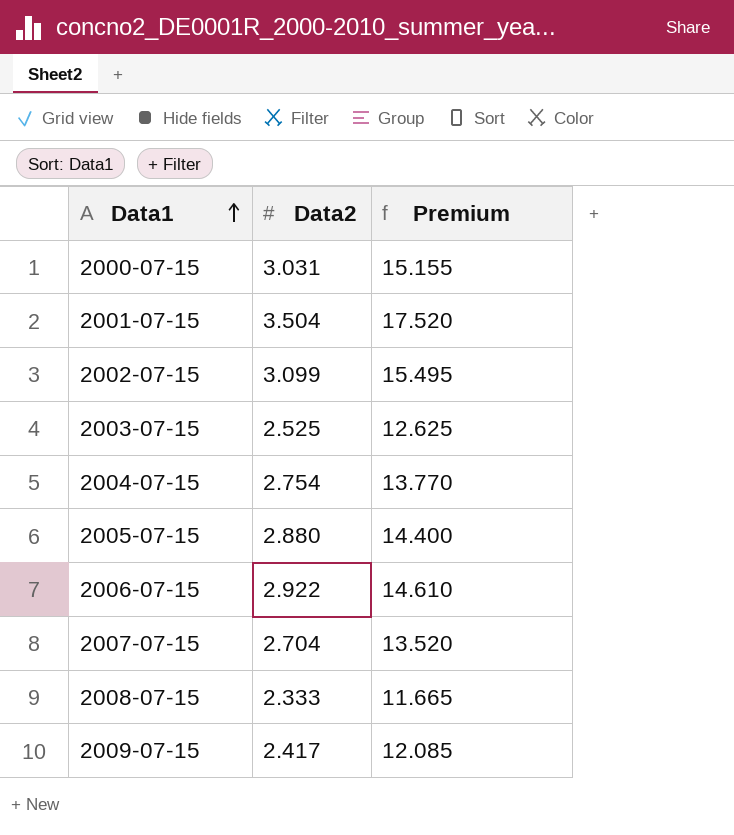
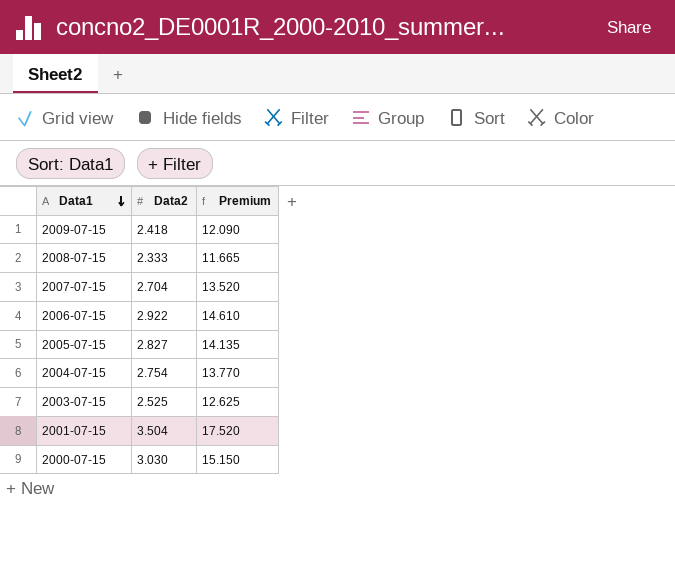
row order: Data1 ascending -> Data1 descending
row 2002-07-15: 3.099 | 15.495 -> none
2009-07-15 | Data2: 2.417 -> 2.418
2009-07-15 | Premium: 12.085 -> 12.090
2005-07-15 | Data2: 2.880 -> 2.827
2005-07-15 | Premium: 14.400 -> 14.135
2000-07-15 | Data2: 3.031 -> 3.030
2000-07-15 | Premium: 15.155 -> 15.150

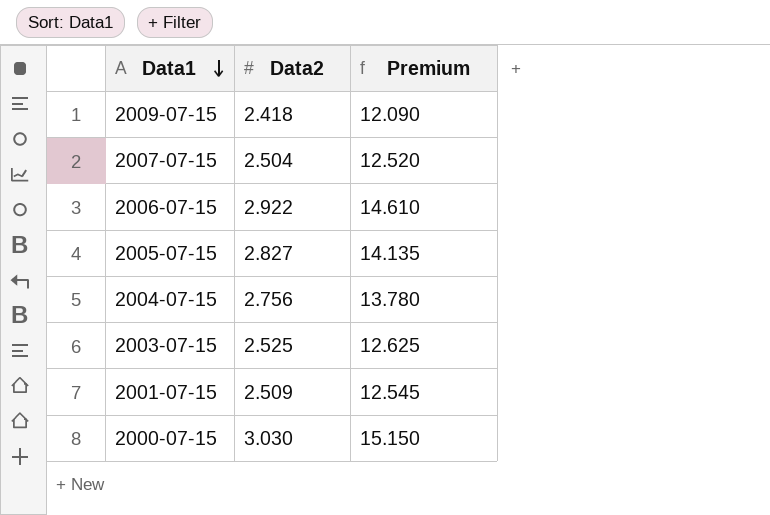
row 2008-07-15: 2.333 | 11.665 -> none
2007-07-15 | Data2: 2.704 -> 2.504
2007-07-15 | Premium: 13.520 -> 12.520
2004-07-15 | Data2: 2.754 -> 2.756
2004-07-15 | Premium: 13.770 -> 13.780
2001-07-15 | Data2: 3.504 -> 2.509
2001-07-15 | Premium: 17.520 -> 12.545

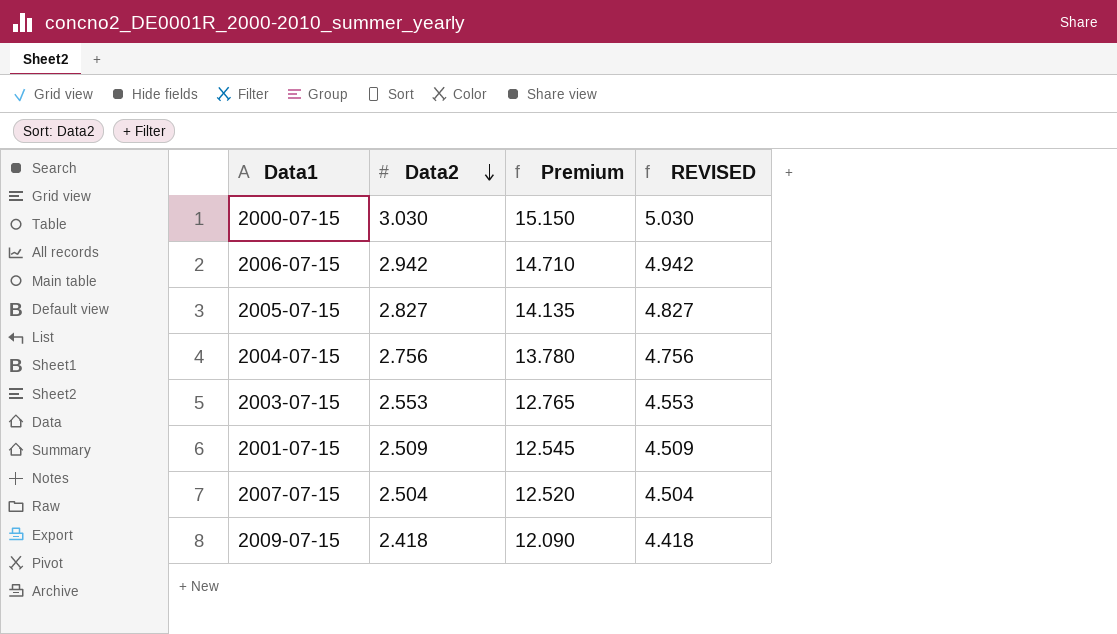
row order: Data1 descending -> Data2 descending
column REVISED | formula: none -> [Data2] + 2
2006-07-15 | Data2: 2.922 -> 2.942
2006-07-15 | Premium: 14.610 -> 14.710
2003-07-15 | Data2: 2.525 -> 2.553
2003-07-15 | Premium: 12.625 -> 12.765

